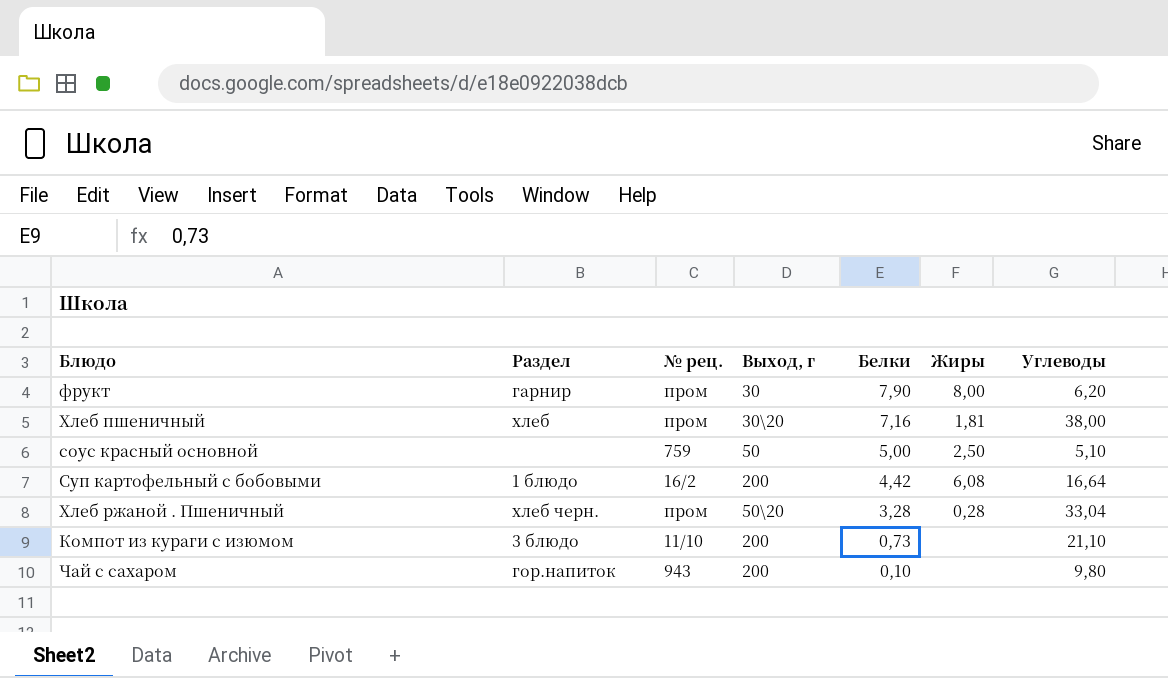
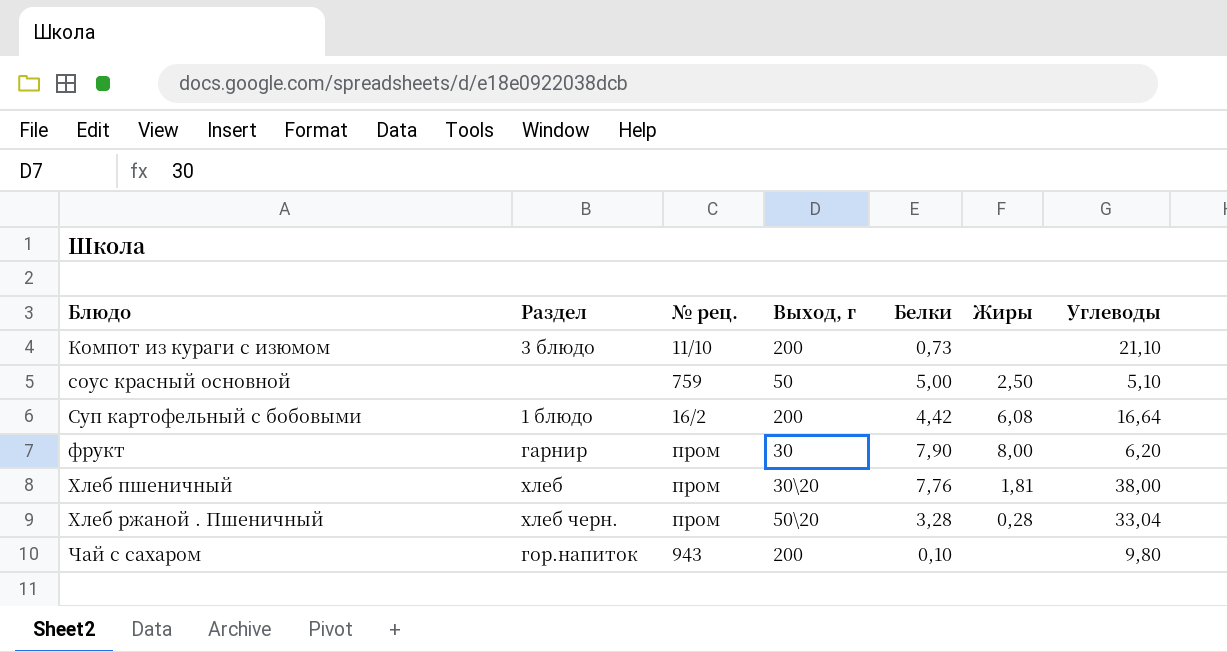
row order: Белки descending -> Блюдо ascending
Хлеб пшеничный | Белки: 7,16 -> 7,76

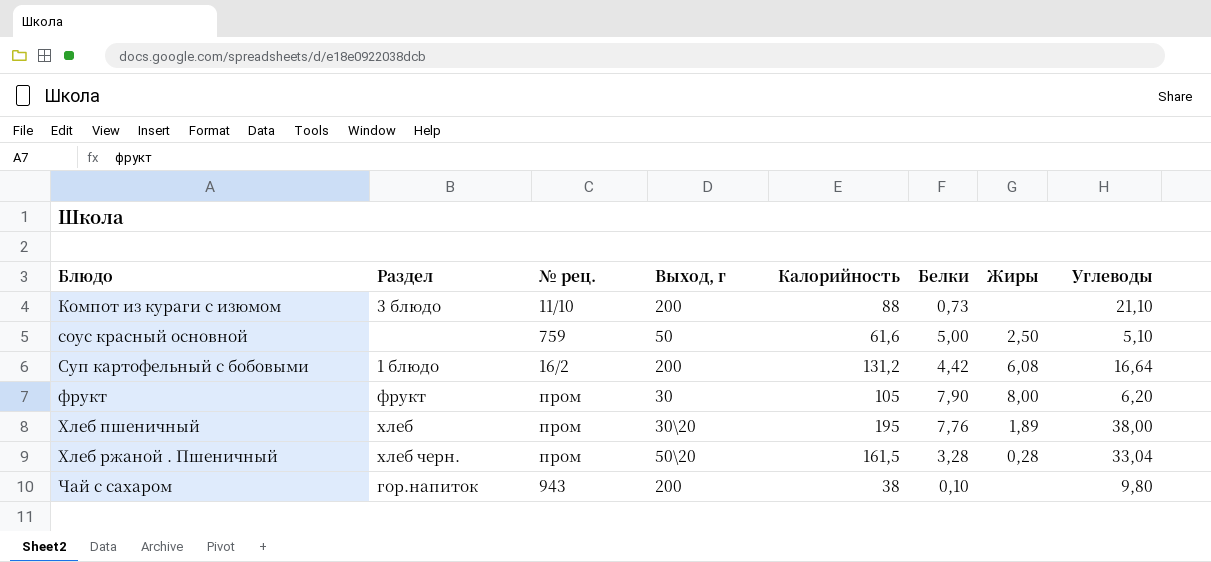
column Калорийность | position: none -> 5
фрукт | Раздел: гарнир -> фрукт
Хлеб пшеничный | Жиры: 1,81 -> 1,89

